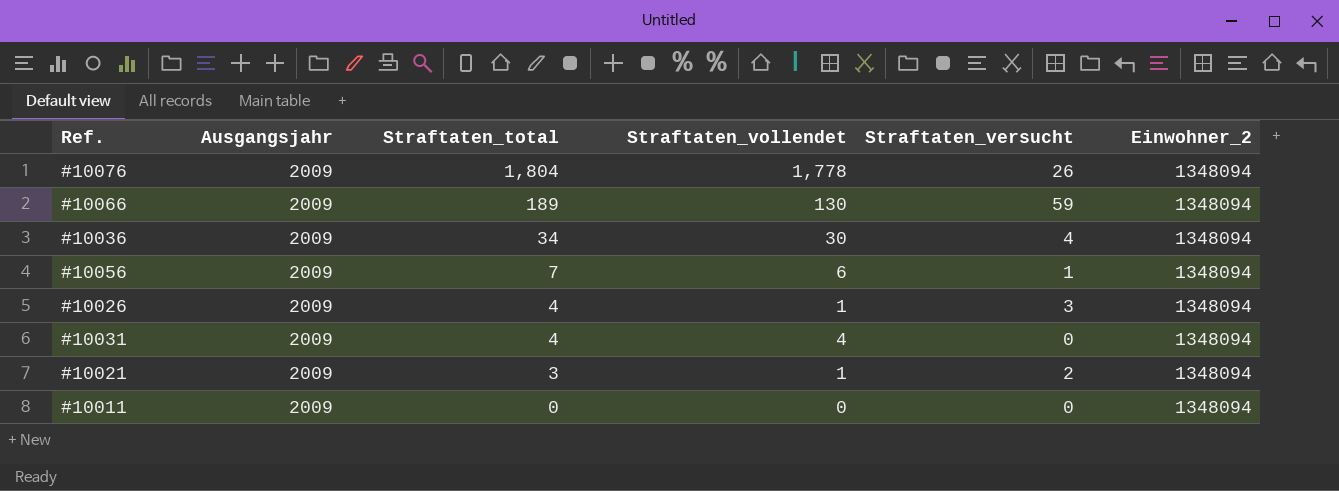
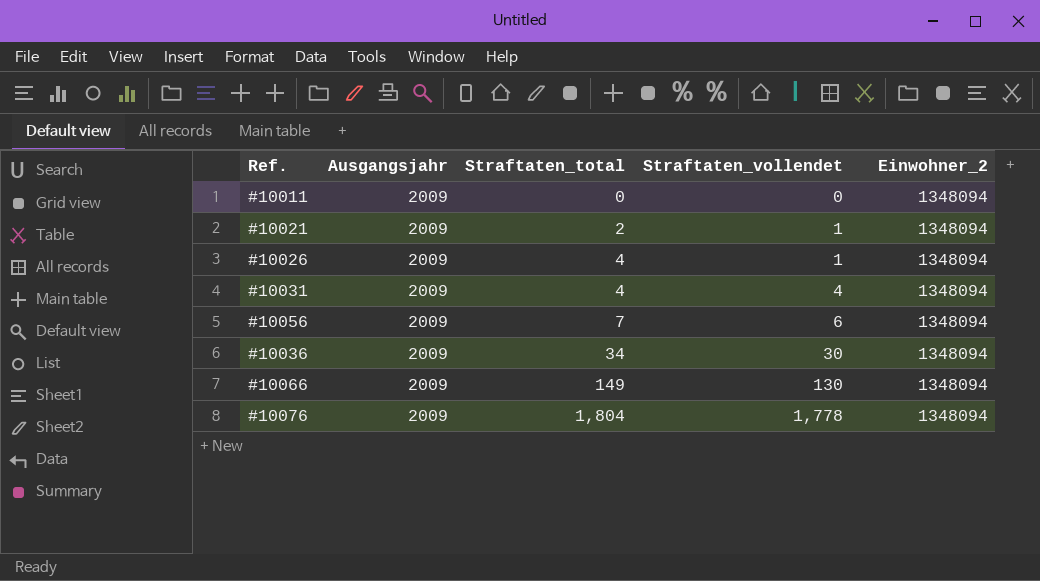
row order: Straftaten_total descending -> Straftaten_total ascending
column Straftaten_versucht | formula: [Straftaten_total] - [Straftaten_vollendet] -> none
#10021 | Straftaten_total: 3 -> 2
#10066 | Straftaten_total: 189 -> 149

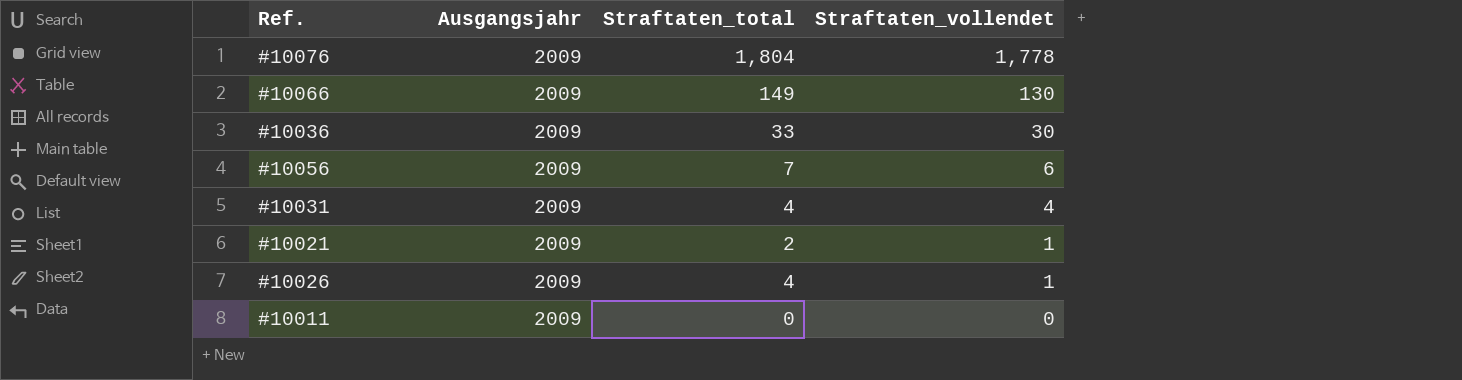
row order: Straftaten_total ascending -> Straftaten_vollendet descending
column Einwohner_2 | position: 5 -> none
#10036 | Straftaten_total: 34 -> 33

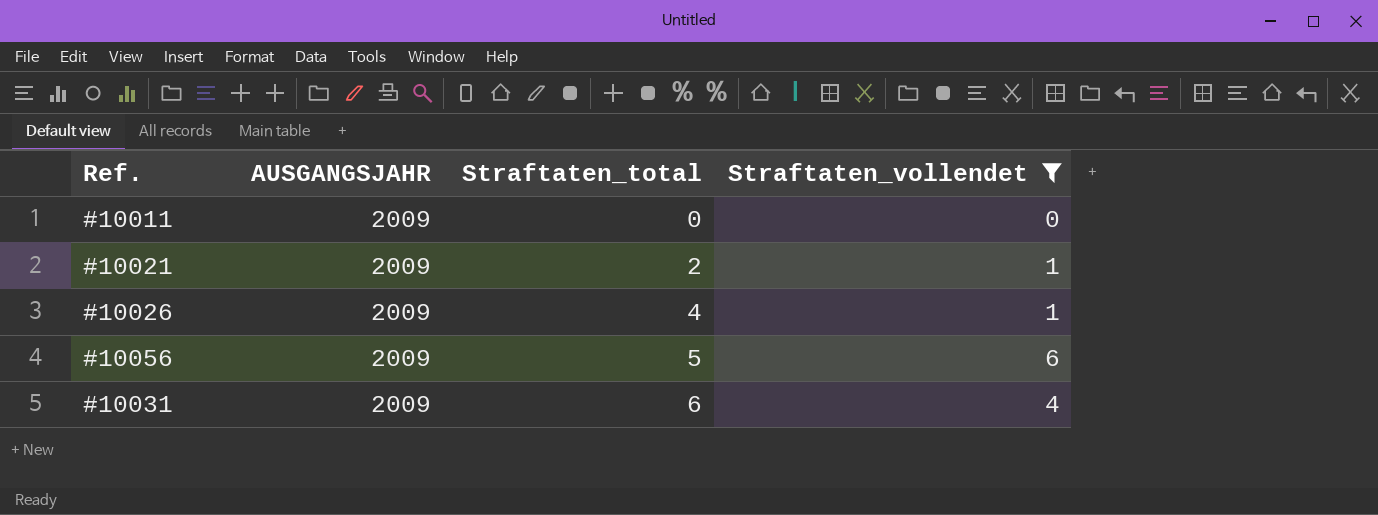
filter: none -> Straftaten_vollendet <= 6
row order: Straftaten_vollendet descending -> Straftaten_total ascending
column name: Ausgangsjahr -> AUSGANGSJAHR
#10056 | Straftaten_total: 7 -> 5
#10031 | Straftaten_total: 4 -> 6

